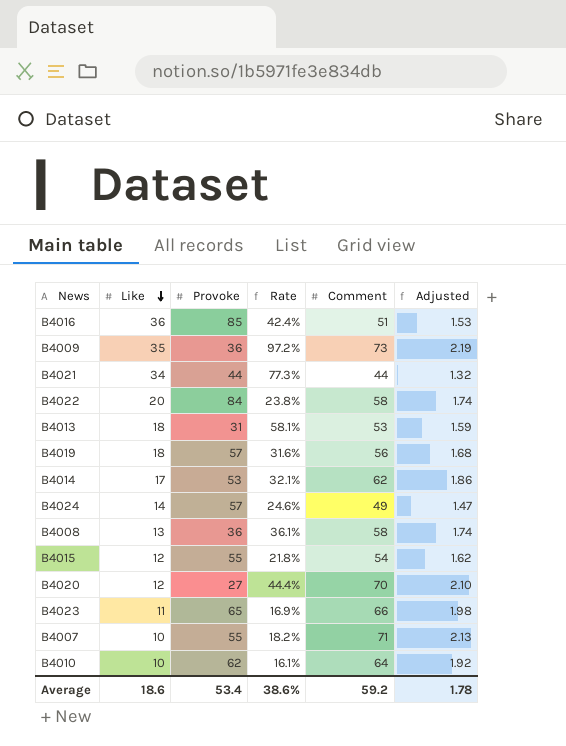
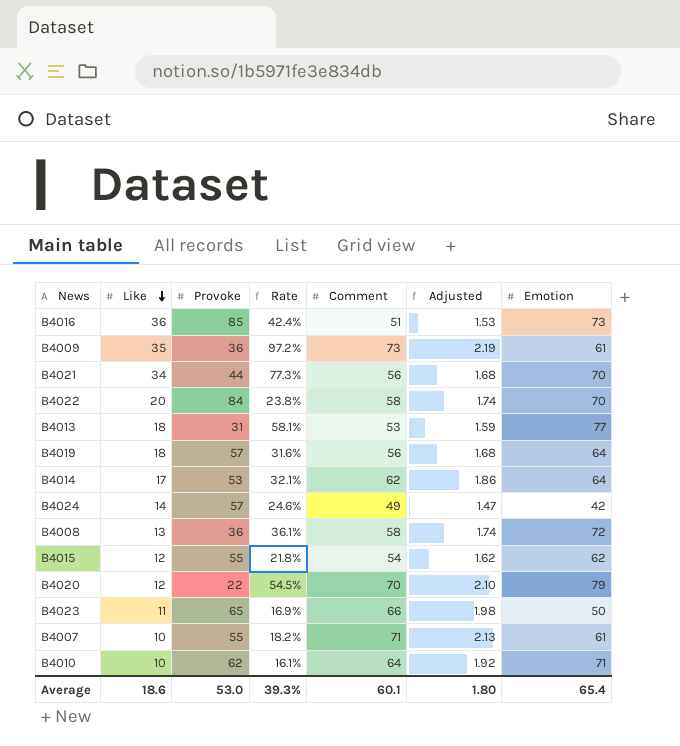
column Emotion | position: none -> 7
B4021 | Comment: 44 -> 56
B4021 | Adjusted: 1.32 -> 1.68
B4020 | Provoke: 27 -> 22
B4020 | Rate: 44.4% -> 54.5%
Average | Provoke: 53.4 -> 53.0
Average | Rate: 38.6% -> 39.3%
Average | Comment: 59.2 -> 60.1
Average | Adjusted: 1.78 -> 1.80

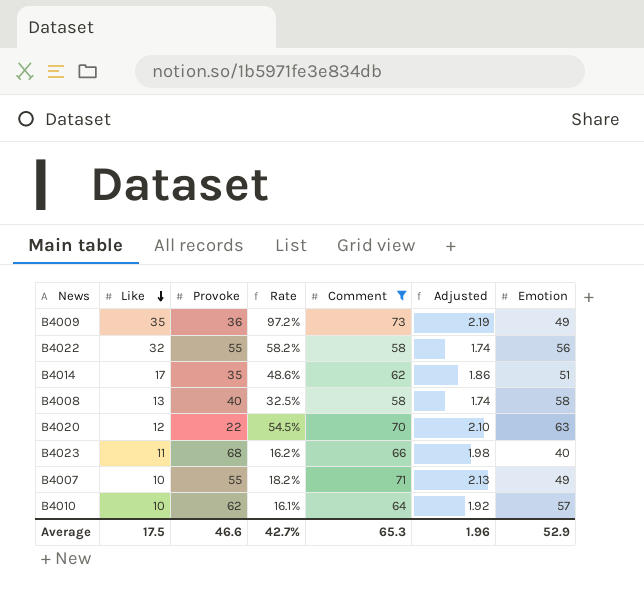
filter: none -> Comment >= 58
B4009 | Emotion: 61 -> 49
B4022 | Like: 20 -> 32
B4022 | Provoke: 84 -> 55
B4022 | Rate: 23.8% -> 58.2%
B4022 | Emotion: 70 -> 56
B4014 | Provoke: 53 -> 35
B4014 | Rate: 32.1% -> 48.6%
B4014 | Emotion: 64 -> 51
B4008 | Provoke: 36 -> 40
B4008 | Rate: 36.1% -> 32.5%
B4008 | Emotion: 72 -> 58
B4020 | Emotion: 79 -> 63
B4023 | Provoke: 65 -> 68
B4023 | Rate: 16.9% -> 16.2%
B4023 | Emotion: 50 -> 40
B4007 | Emotion: 61 -> 49
B4010 | Emotion: 71 -> 57
Average | Like: 18.6 -> 17.5
Average | Provoke: 53.0 -> 46.6
Average | Rate: 39.3% -> 42.7%
Average | Comment: 60.1 -> 65.3
Average | Adjusted: 1.80 -> 1.96
Average | Emotion: 65.4 -> 52.9

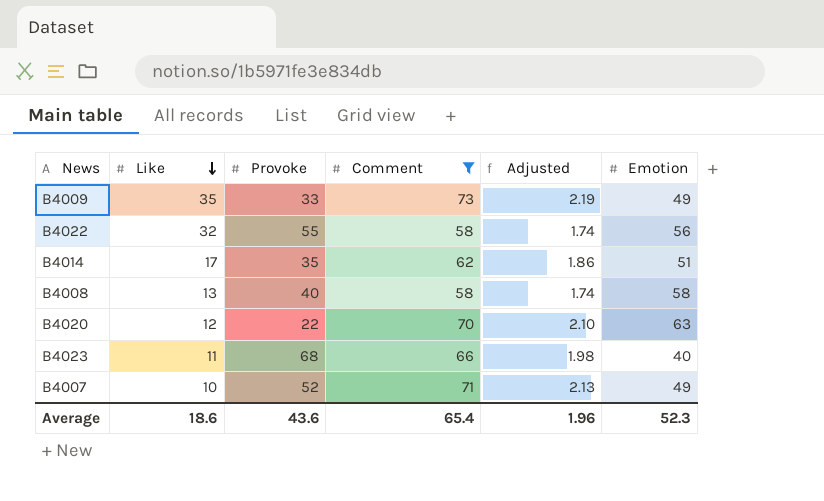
column Rate | formula: [Like] / [Provoke] -> none
row B4010: 10 | 62 | 16.1% | 64 | 1.92 | 57 -> none
B4009 | Provoke: 36 -> 33
B4007 | Provoke: 55 -> 52
Average | Like: 17.5 -> 18.6
Average | Provoke: 46.6 -> 43.6
Average | Comment: 65.3 -> 65.4
Average | Emotion: 52.9 -> 52.3

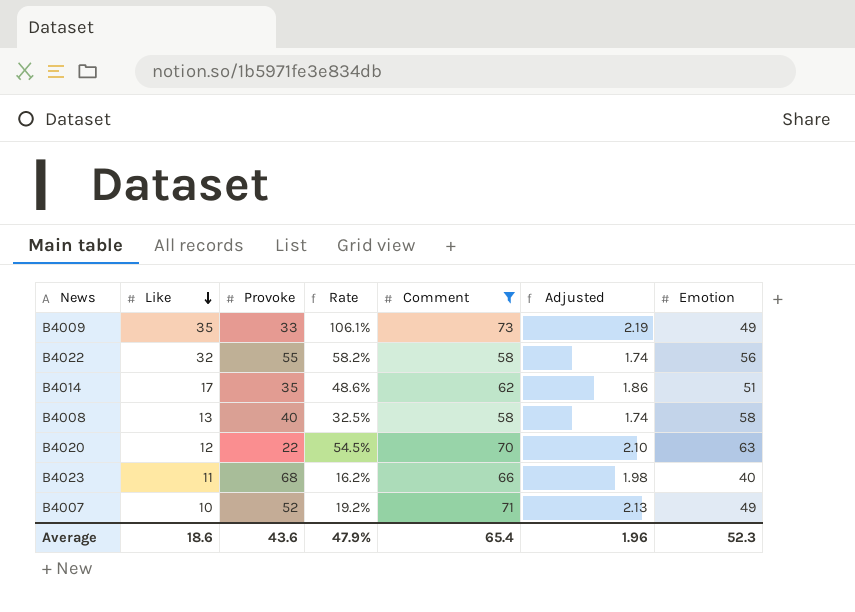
column Rate | formula: none -> [Like] / [Provoke]

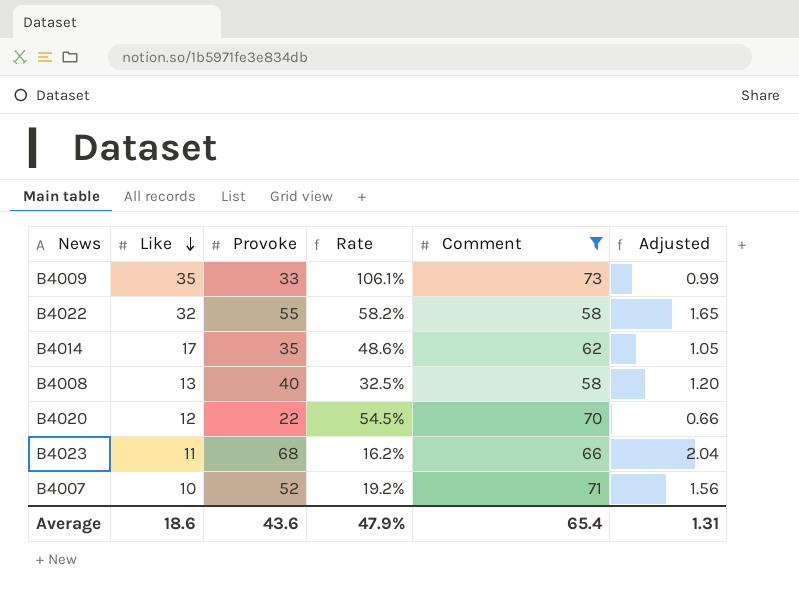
column Emotion | position: 7 -> none
column Adjusted | formula: [Comment] * 0.03 -> [Provoke] * 0.03
Average | Adjusted: 1.96 -> 1.31

